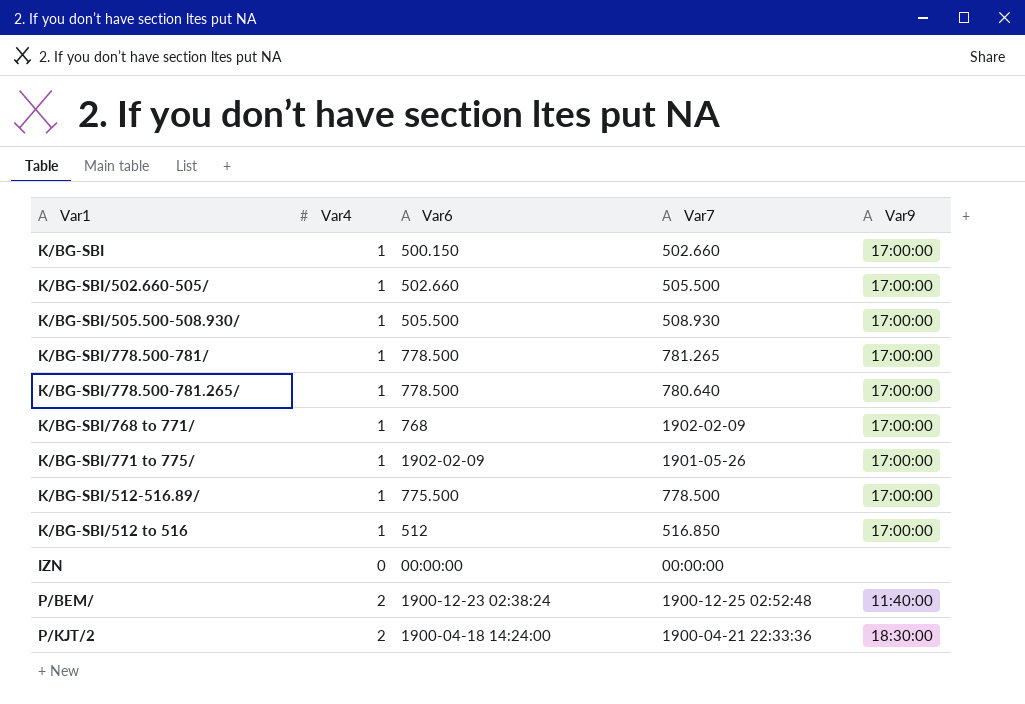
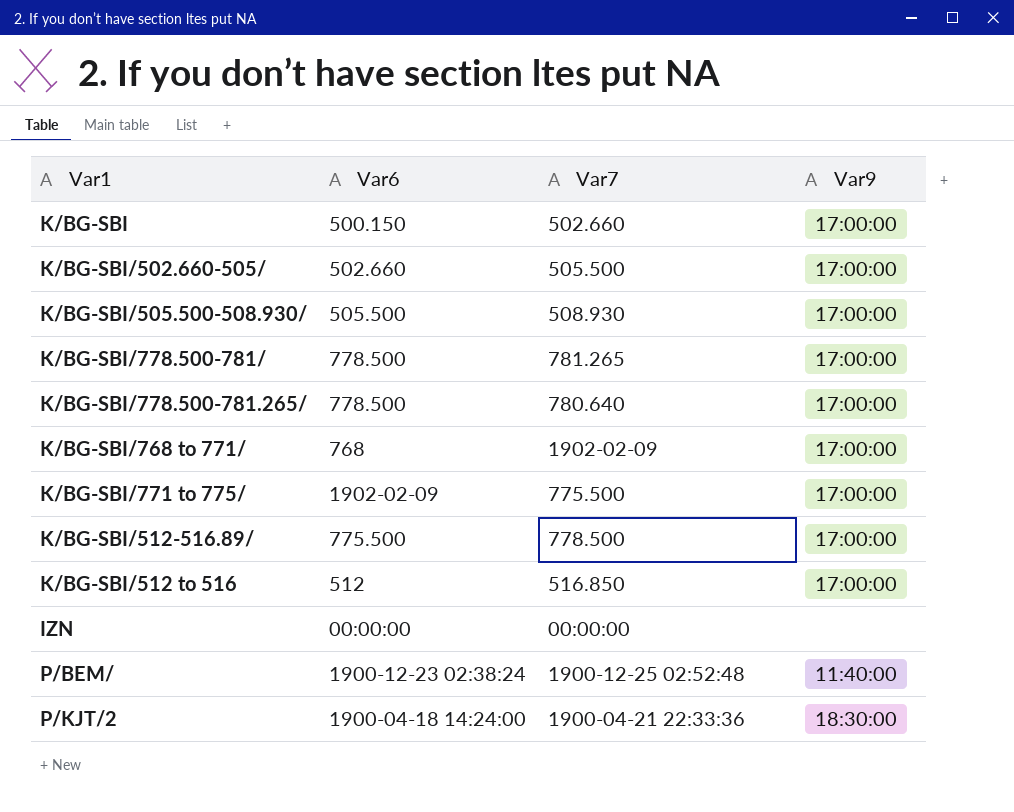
column Var4 | position: 2 -> none
K/BG-SBI/771 to 775/ | Var7: 1901-05-26 -> 775.500

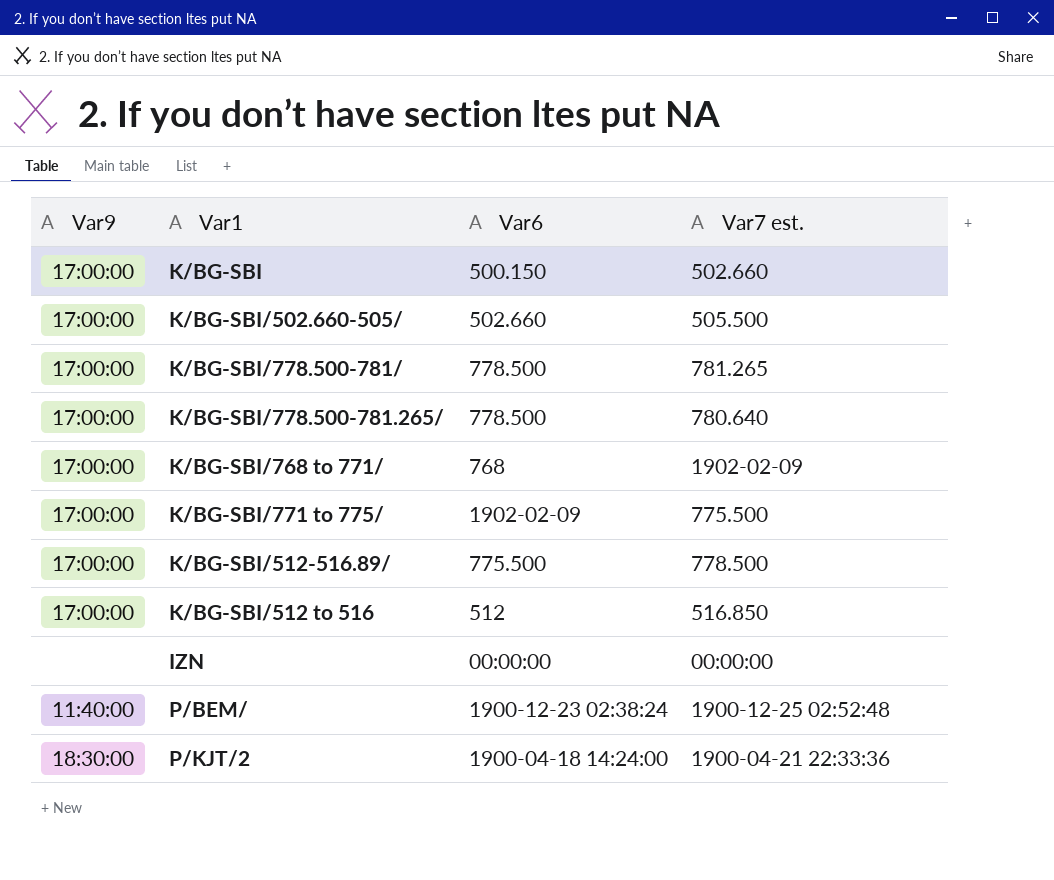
column Var9 | position: 4 -> 1
column name: Var7 -> Var7 est.
row K/BG-SBI/505.500-508.930/: 505.500 | 508.930 | 17:00:00 -> none

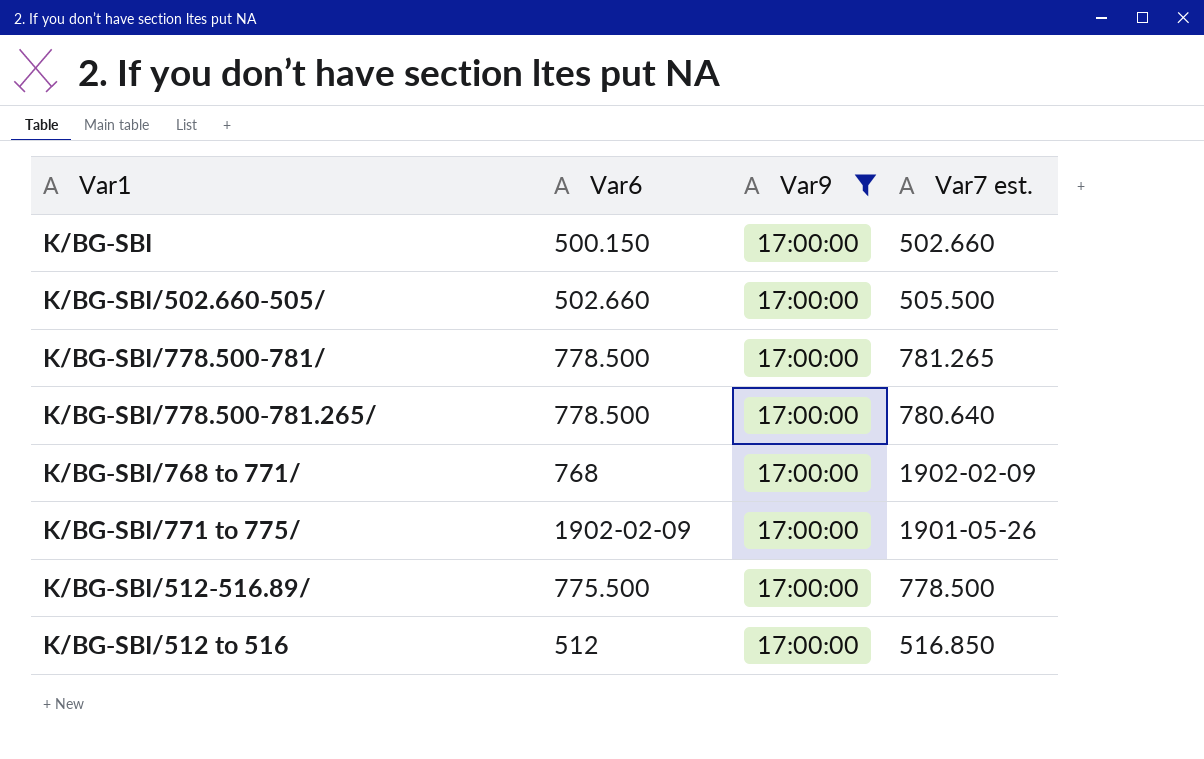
filter: none -> Var9 = 17:00:00
column Var9 | position: 1 -> 3
K/BG-SBI/771 to 775/ | Var7 est.: 775.500 -> 1901-05-26

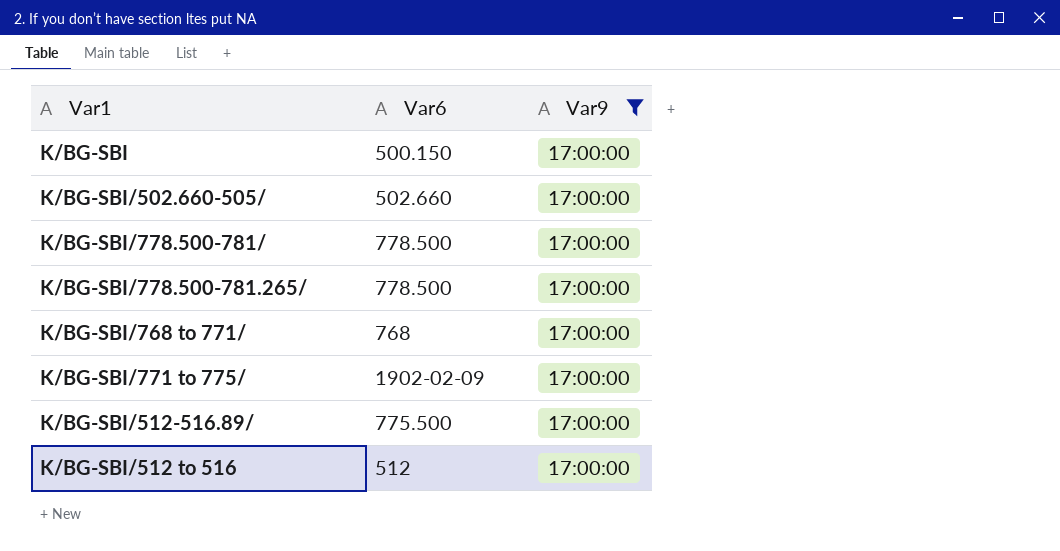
column Var7 est. | position: 4 -> none

